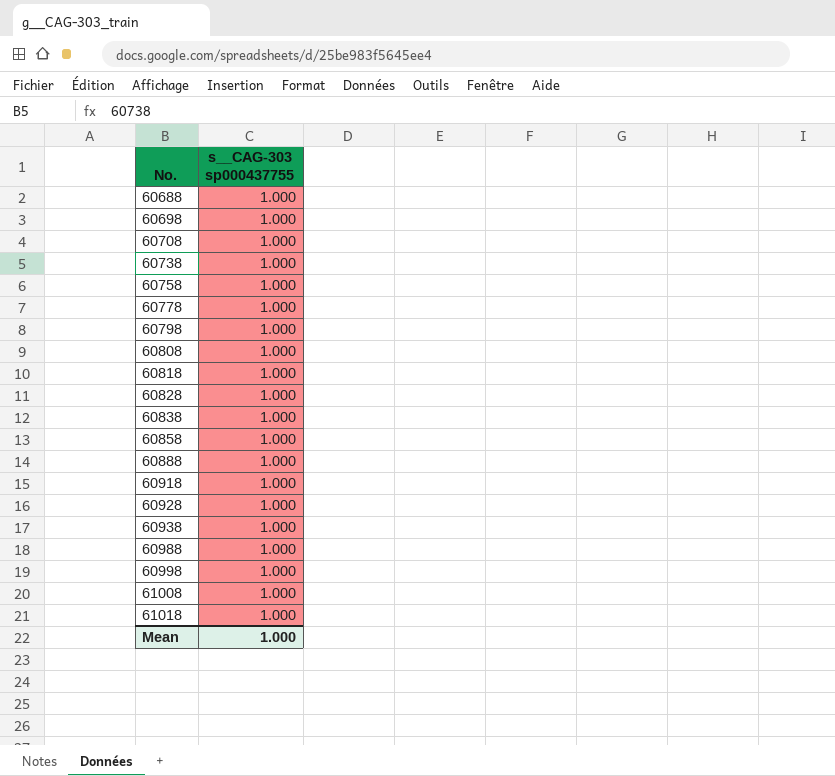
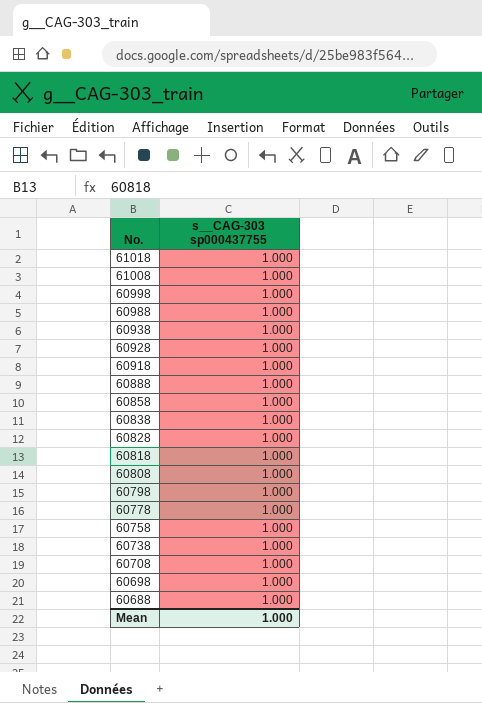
row order: No. ascending -> No. descending

